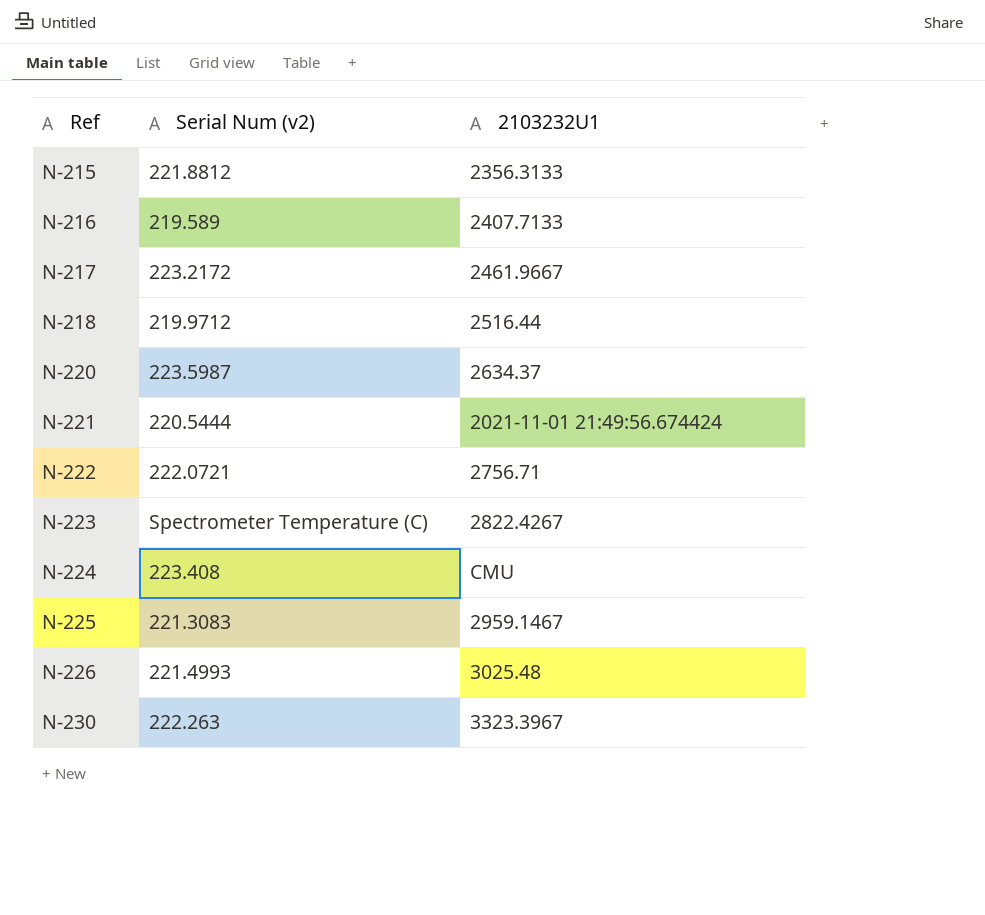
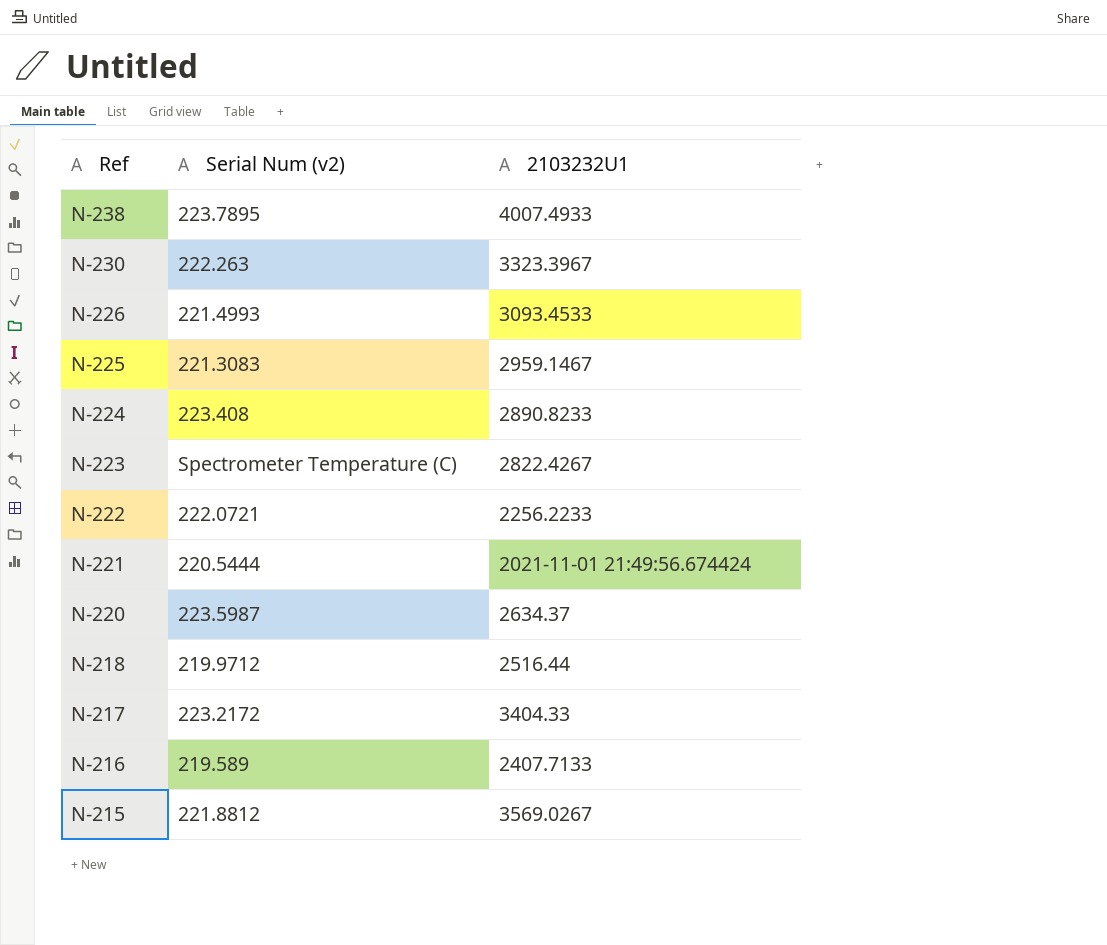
row order: Ref ascending -> Ref descending
row N-238: none -> 223.7895 | 4007.4933
N-226 | 2103232U1: 3025.48 -> 3093.4533
N-224 | 2103232U1: CMU -> 2890.8233
N-222 | 2103232U1: 2756.71 -> 2256.2233
N-217 | 2103232U1: 2461.9667 -> 3404.33
N-215 | 2103232U1: 2356.3133 -> 3569.0267

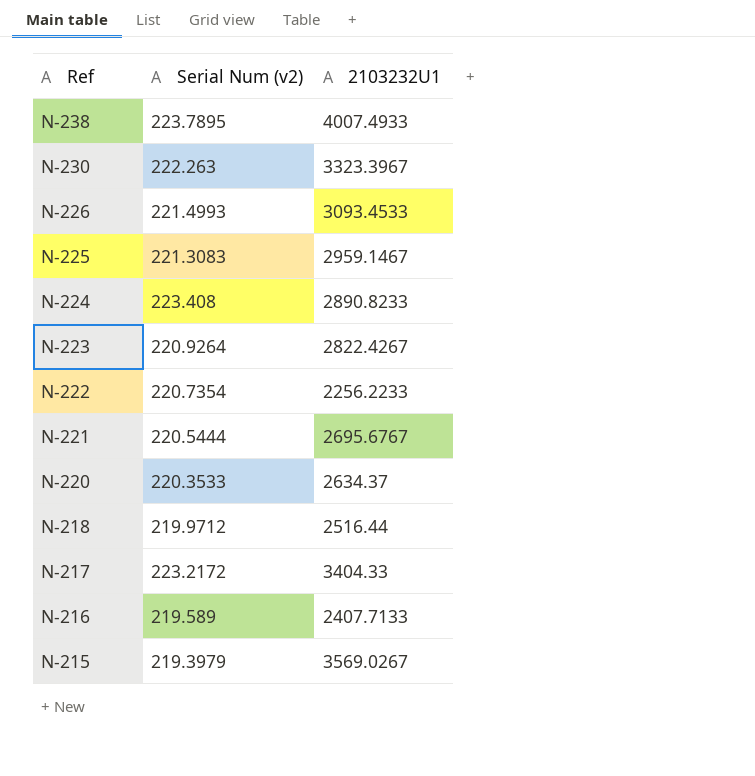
N-223 | Serial Num (v2): Spectrometer Temperature (C) -> 220.9264
N-222 | Serial Num (v2): 222.0721 -> 220.7354
N-221 | 2103232U1: 2021-11-01 21:49:56.674424 -> 2695.6767
N-220 | Serial Num (v2): 223.5987 -> 220.3533
N-215 | Serial Num (v2): 221.8812 -> 219.3979

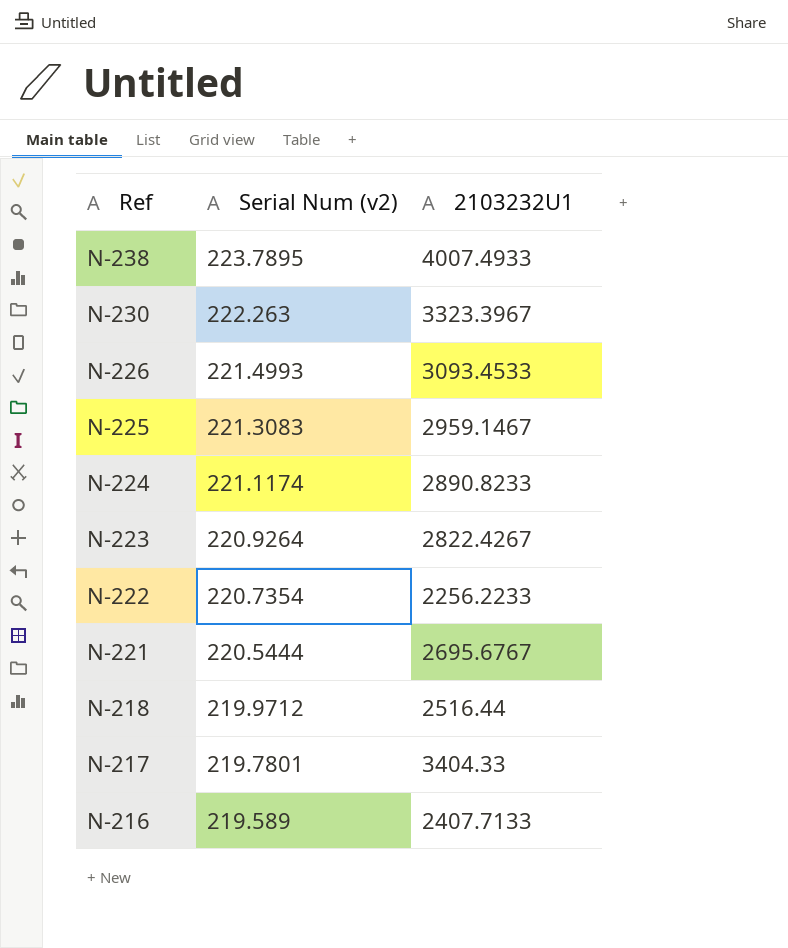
row N-220: 220.3533 | 2634.37 -> none
row N-215: 219.3979 | 3569.0267 -> none
N-224 | Serial Num (v2): 223.408 -> 221.1174
N-217 | Serial Num (v2): 223.2172 -> 219.7801

